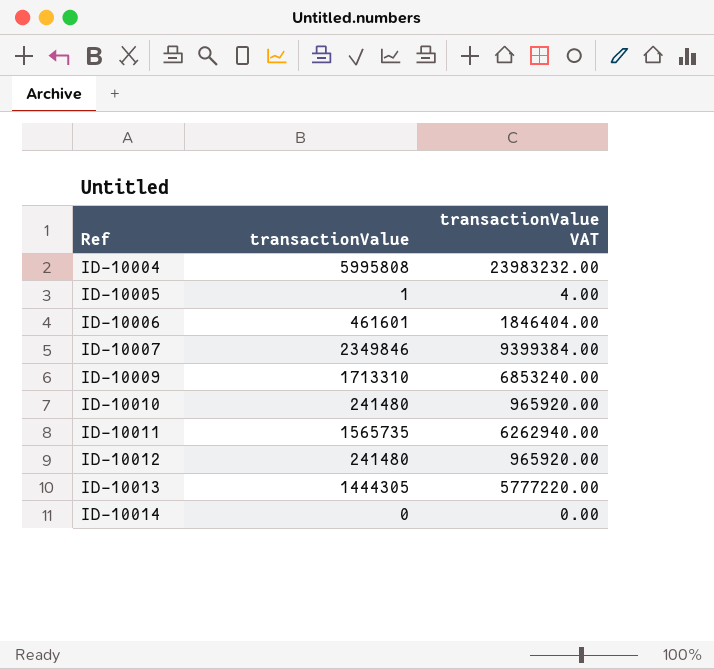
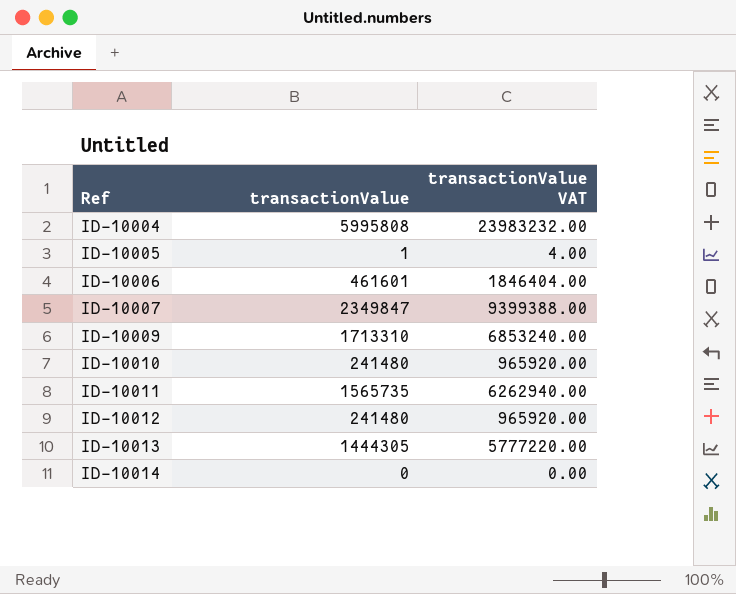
ID-10007 | transactionValue: 2349846 -> 2349847
ID-10007 | transactionValue VAT: 9399384.00 -> 9399388.00

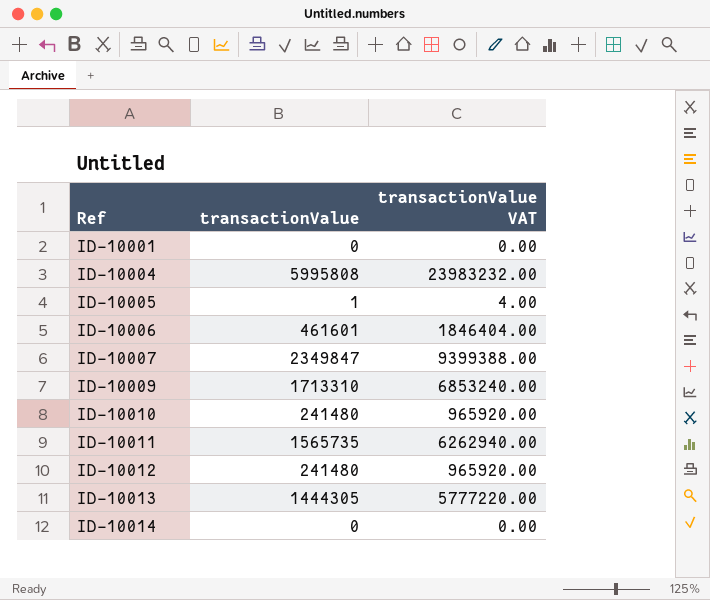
row ID-10001: none -> 0 | 0.00

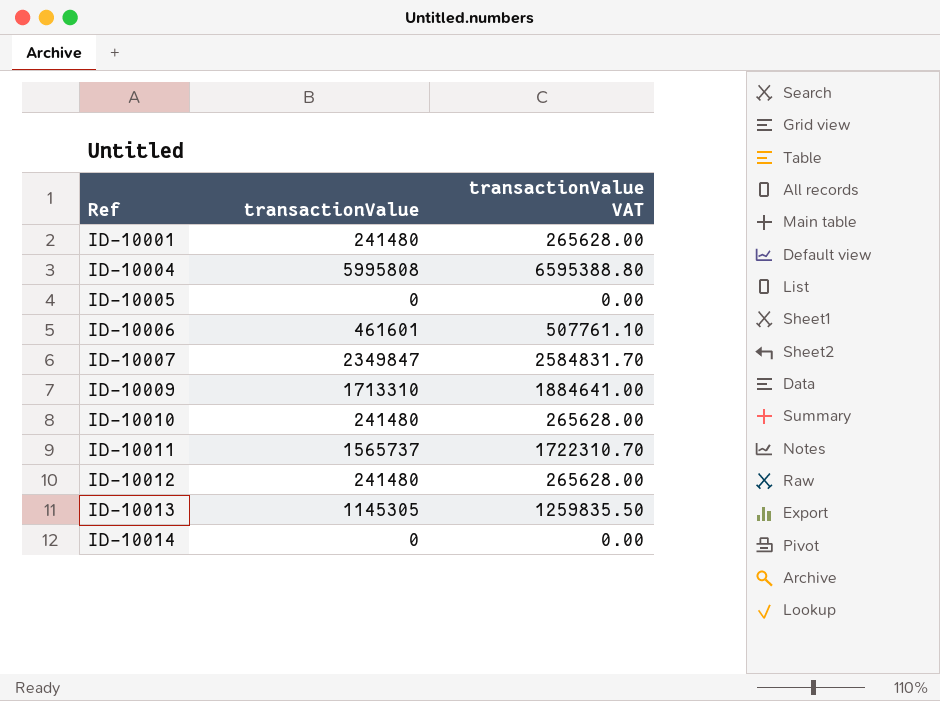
column transactionValue VAT | formula: [transactionValue] * 4 -> [transactionValue] * 1.1
ID-10001 | transactionValue: 0 -> 241480
ID-10005 | transactionValue: 1 -> 0
ID-10011 | transactionValue: 1565735 -> 1565737
ID-10013 | transactionValue: 1444305 -> 1145305

